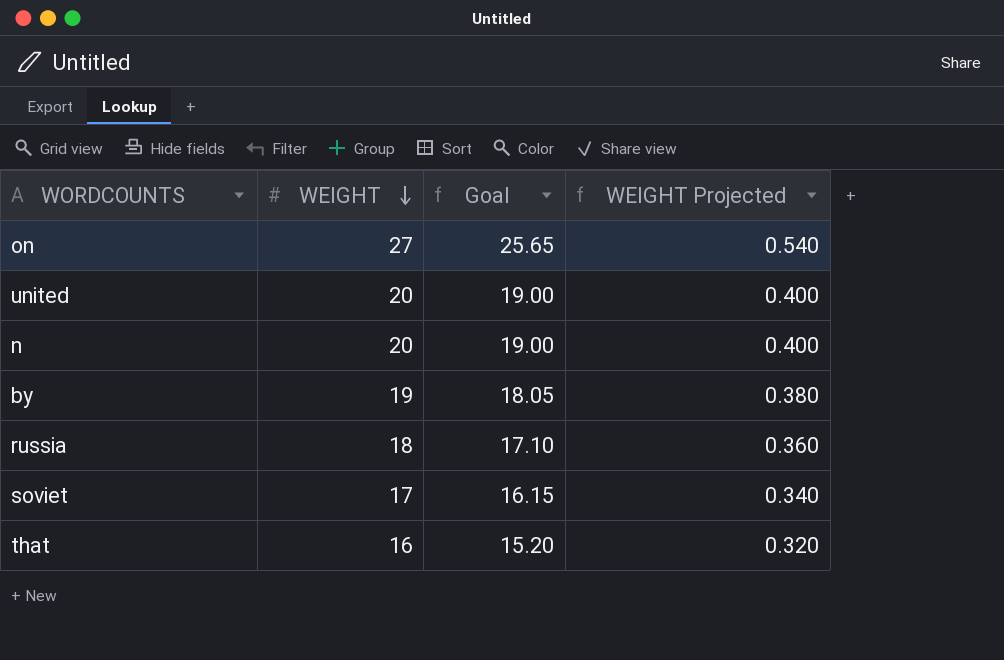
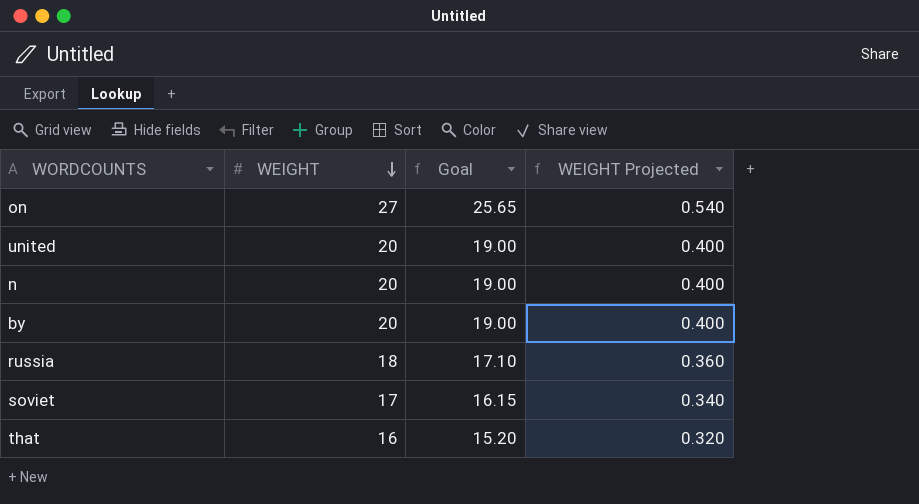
by | WEIGHT: 19 -> 20
by | Goal: 18.05 -> 19.00
by | WEIGHT Projected: 0.380 -> 0.400

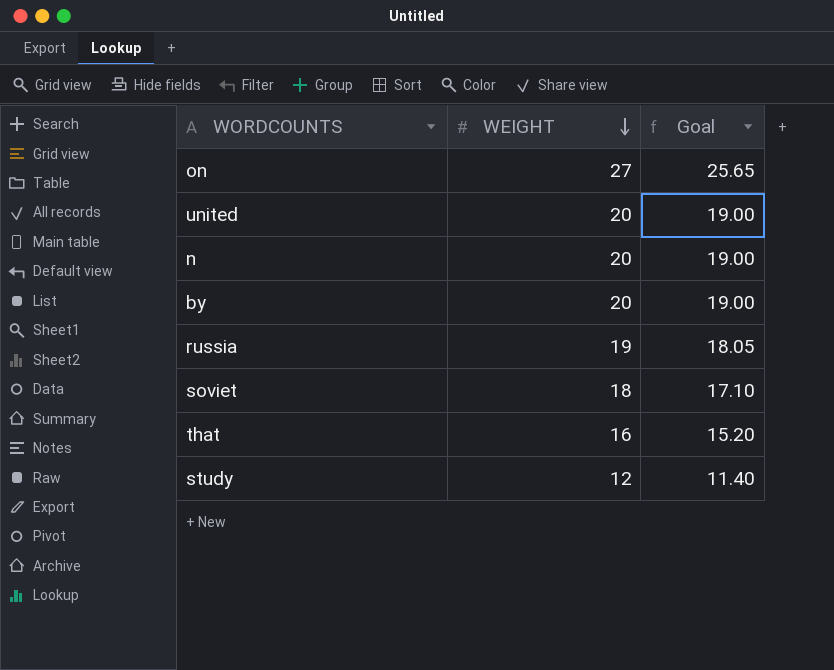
column WEIGHT Projected | formula: [WEIGHT] * 0.02 -> none
russia | WEIGHT: 18 -> 19
russia | Goal: 17.10 -> 18.05
soviet | WEIGHT: 17 -> 18
soviet | Goal: 16.15 -> 17.10
row study: none -> 12 | 11.40

